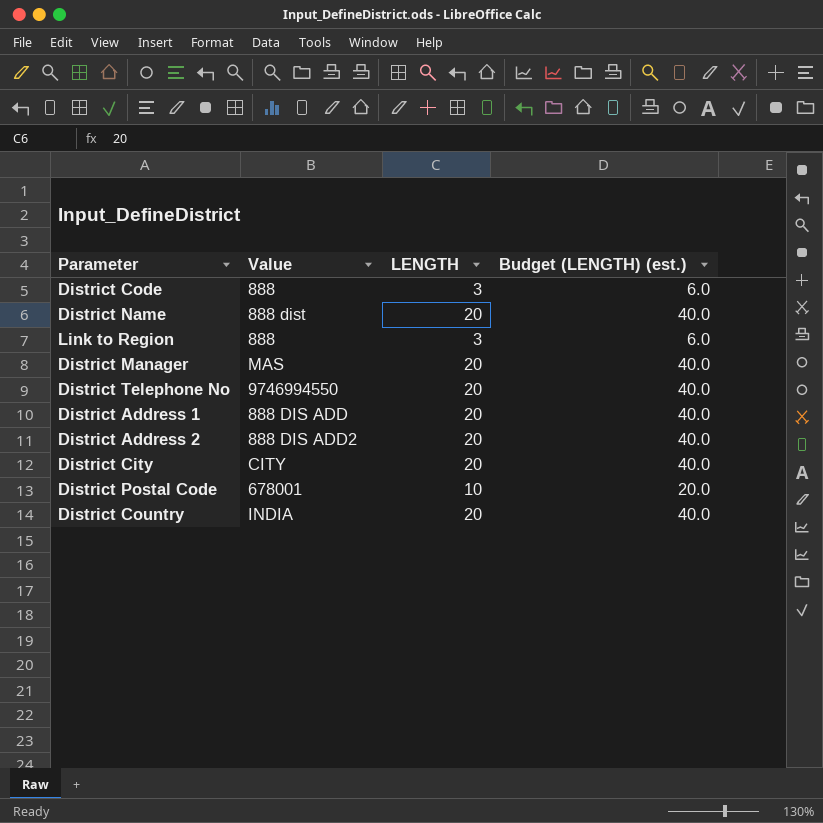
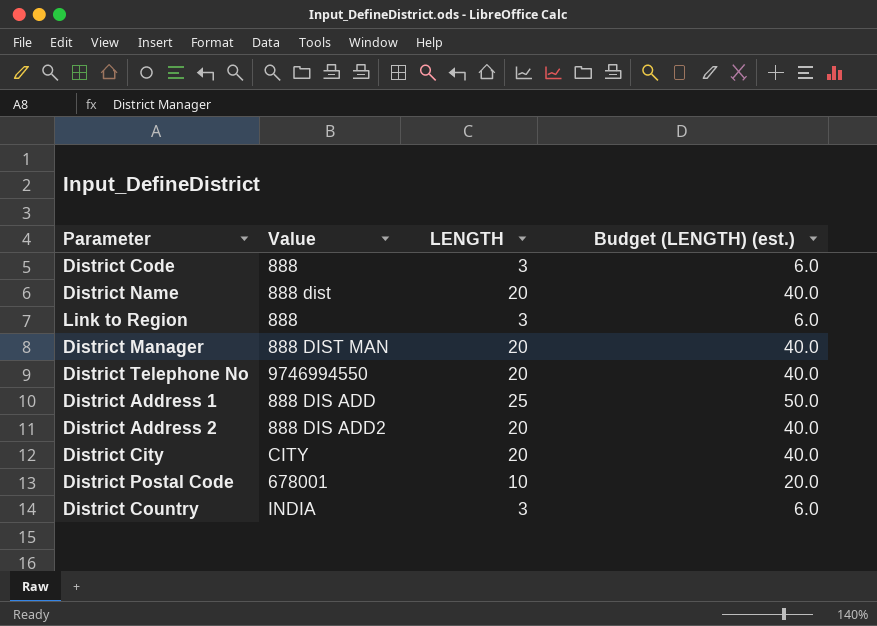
District Manager | Value: MAS -> 888 DIST MAN
District Address 1 | LENGTH: 20 -> 25
District Address 1 | Budget (LENGTH) (est.): 40.0 -> 50.0
District Country | LENGTH: 20 -> 3
District Country | Budget (LENGTH) (est.): 40.0 -> 6.0

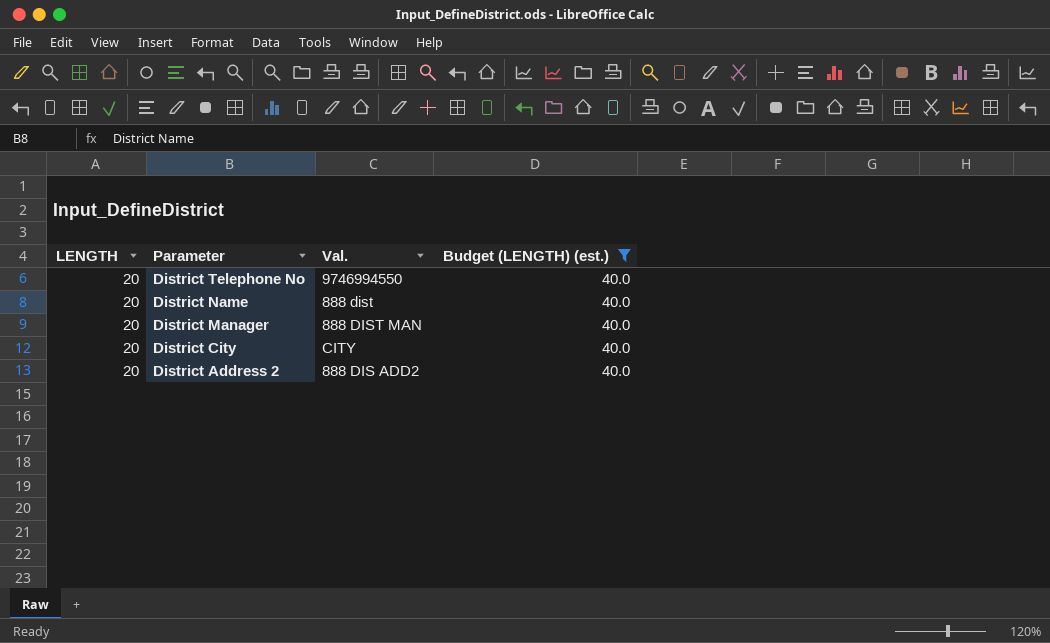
filter: none -> Budget (LENGTH) (est.) = 40.0
row order: none -> Parameter descending
column LENGTH | position: 3 -> 1
column name: Value -> Val.

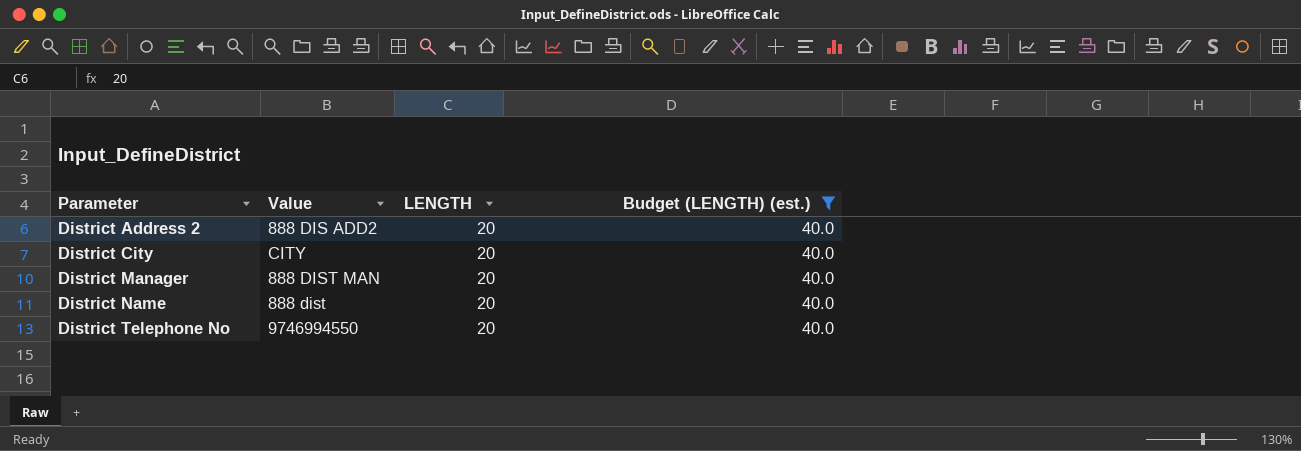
row order: Parameter descending -> Parameter ascending
column name: Val. -> Value
column LENGTH | position: 1 -> 3

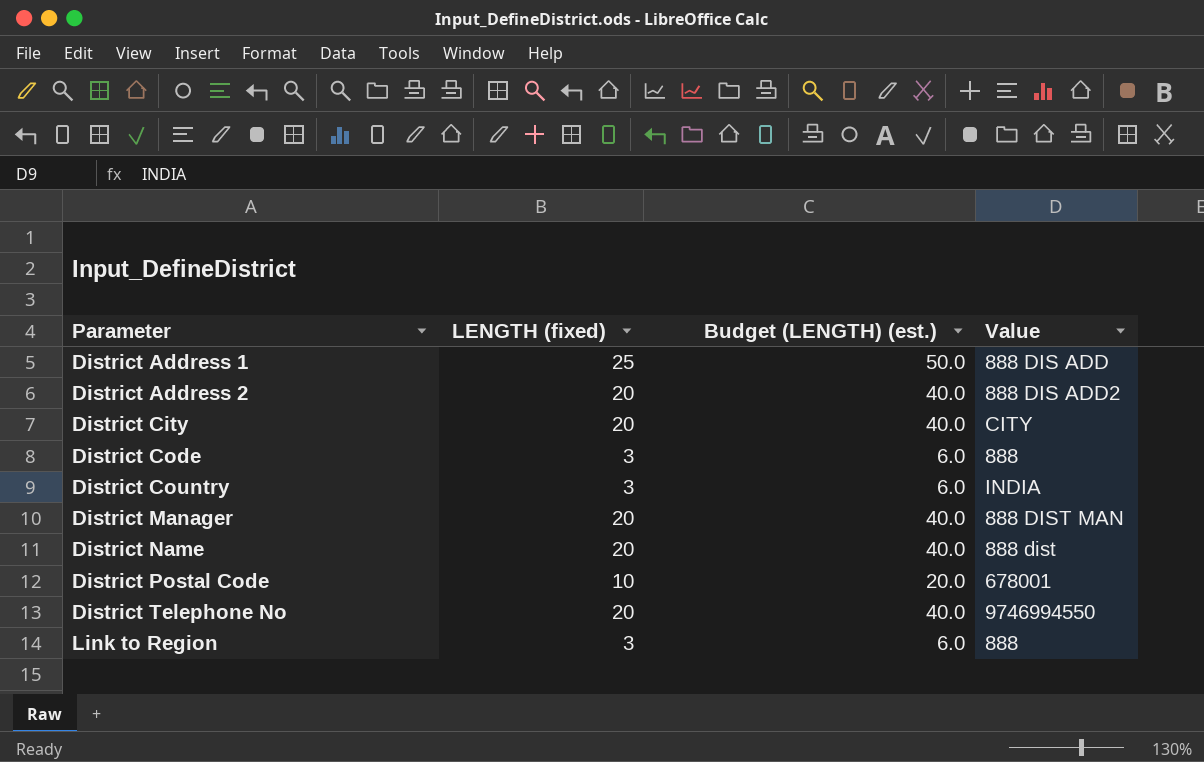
filter: Budget (LENGTH) (est.) = 40.0 -> none
column name: LENGTH -> LENGTH (fixed)
column Value | position: 2 -> 4

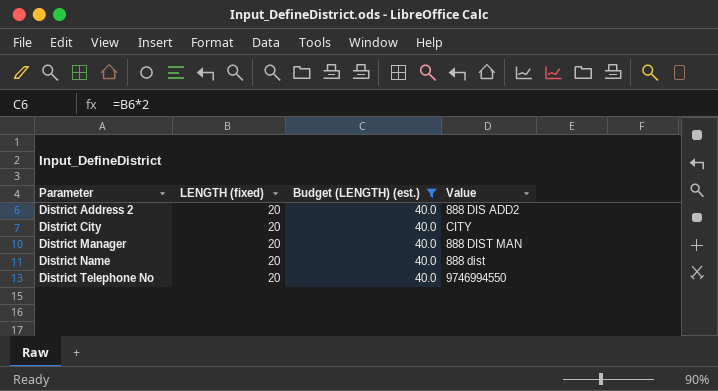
filter: none -> Budget (LENGTH) (est.) = 40.0

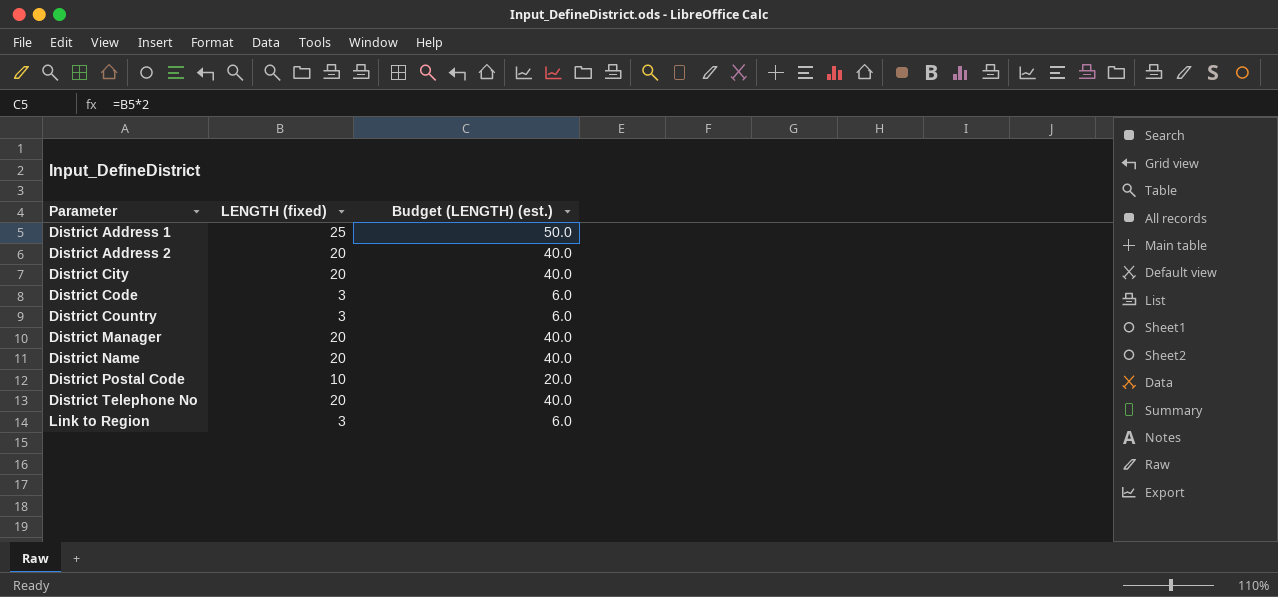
filter: Budget (LENGTH) (est.) = 40.0 -> none
column Value | position: 4 -> none

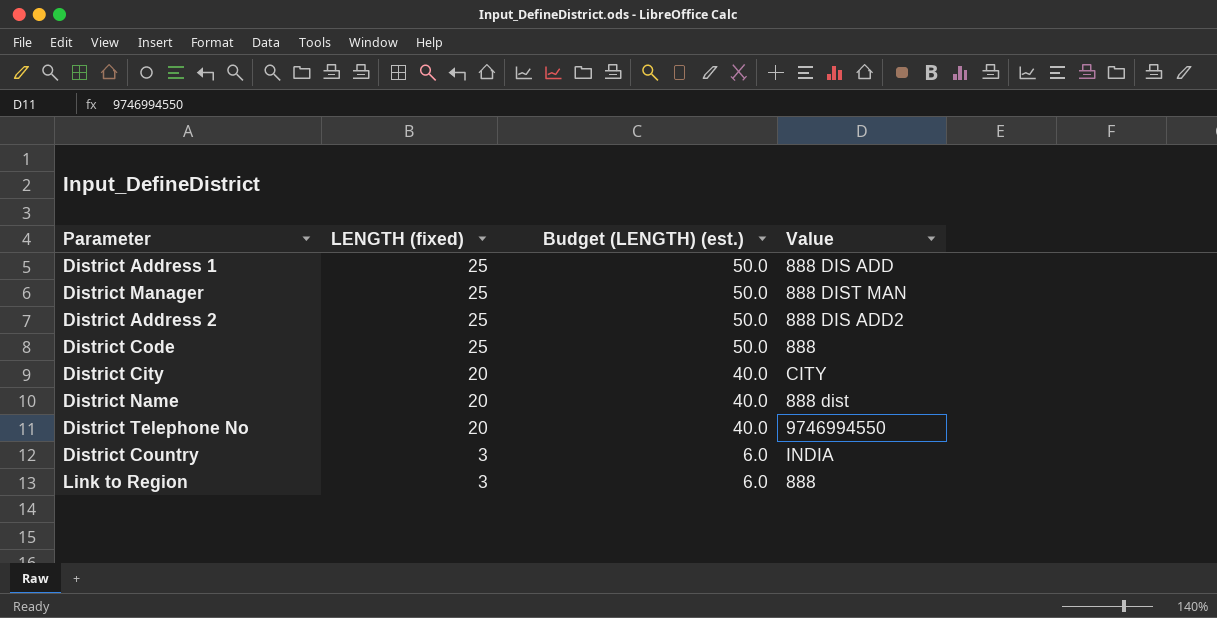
row order: Parameter ascending -> LENGTH (fixed) descending
column Value | position: none -> 4
row District Postal Code: 10 | 20.0 -> none
District Manager | LENGTH (fixed): 20 -> 25
District Manager | Budget (LENGTH) (est.): 40.0 -> 50.0
District Address 2 | LENGTH (fixed): 20 -> 25
District Address 2 | Budget (LENGTH) (est.): 40.0 -> 50.0
District Code | LENGTH (fixed): 3 -> 25
District Code | Budget (LENGTH) (est.): 6.0 -> 50.0

